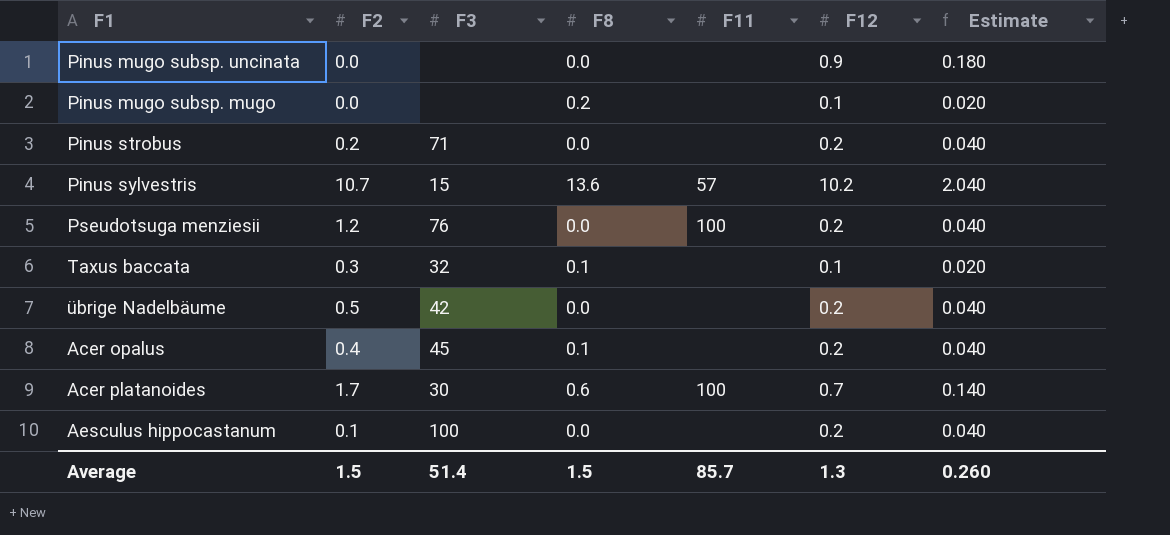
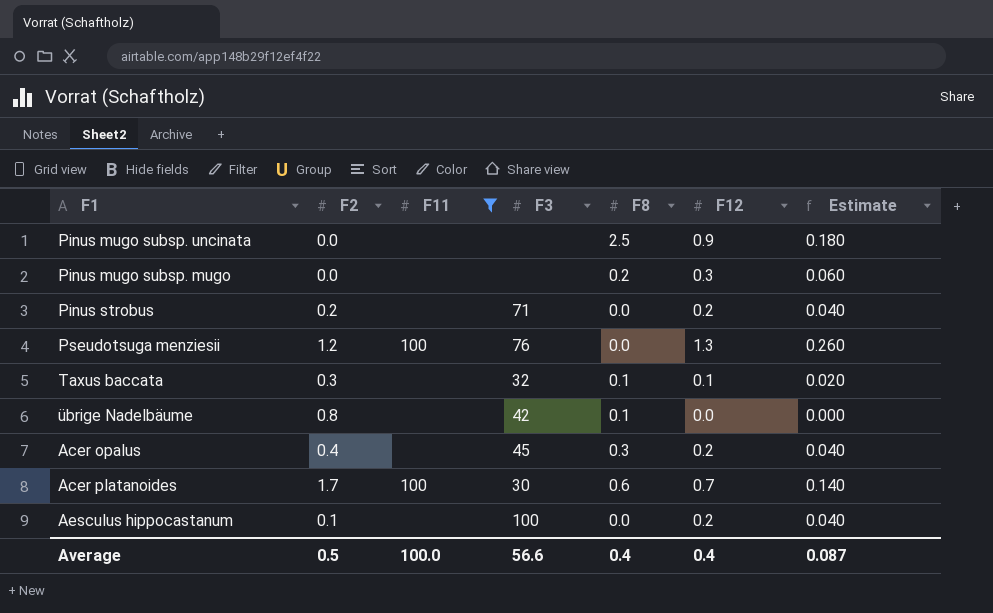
filter: none -> F11 != 57
column F11 | position: 5 -> 3
Pinus mugo subsp. uncinata | F8: 0.0 -> 2.5
Pinus mugo subsp. mugo | F12: 0.1 -> 0.3
Pinus mugo subsp. mugo | Estimate: 0.020 -> 0.060
Pseudotsuga menziesii | F12: 0.2 -> 1.3
Pseudotsuga menziesii | Estimate: 0.040 -> 0.260
übrige Nadelbäume | F2: 0.5 -> 0.8
übrige Nadelbäume | F8: 0.0 -> 0.1
übrige Nadelbäume | F12: 0.2 -> 0.0
übrige Nadelbäume | Estimate: 0.040 -> 0.000
Acer opalus | F8: 0.1 -> 0.3
Average | F2: 1.5 -> 0.5
Average | F11: 85.7 -> 100.0
Average | F3: 51.4 -> 56.6
Average | F8: 1.5 -> 0.4
Average | F12: 1.3 -> 0.4
Average | Estimate: 0.260 -> 0.087

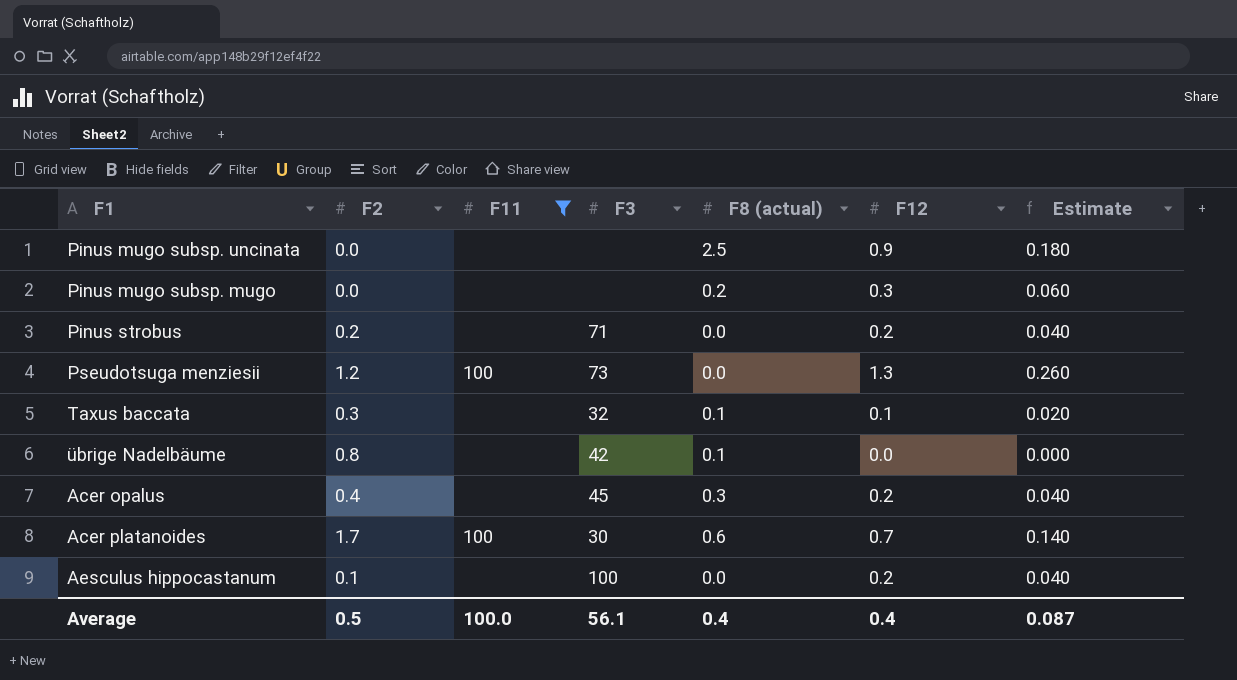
column name: F8 -> F8 (actual)
Pseudotsuga menziesii | F3: 76 -> 73
Average | F3: 56.6 -> 56.1

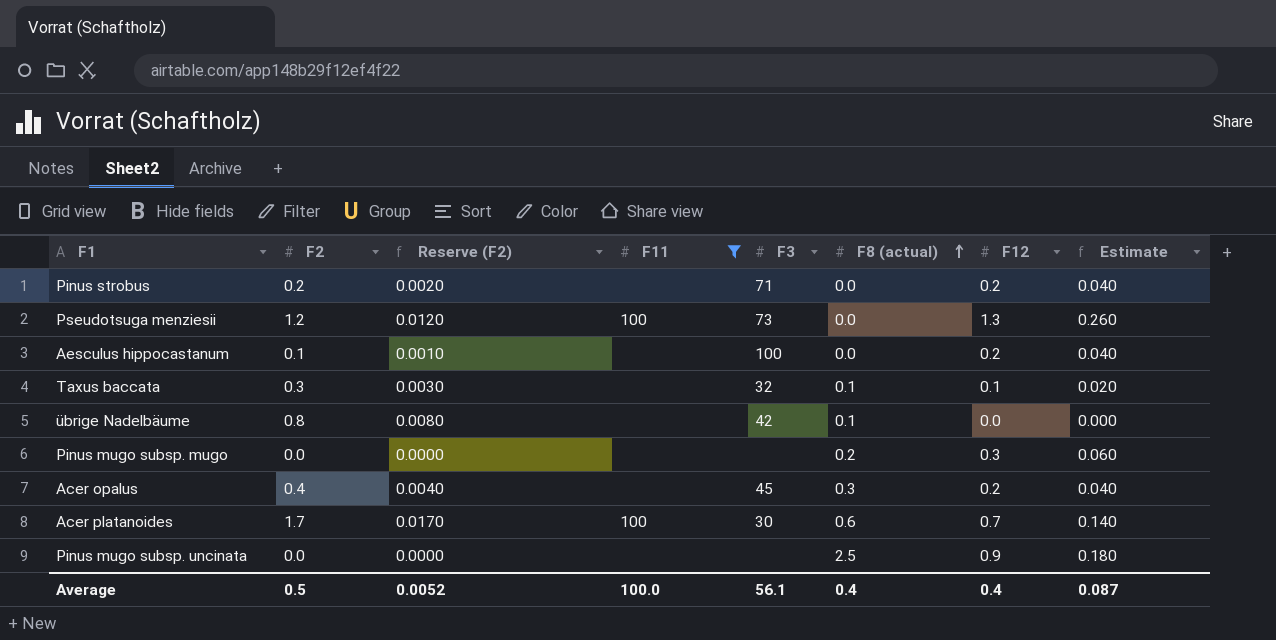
row order: none -> F8 (actual) ascending
column Reserve (F2) | formula: none -> [F2] * 0.01

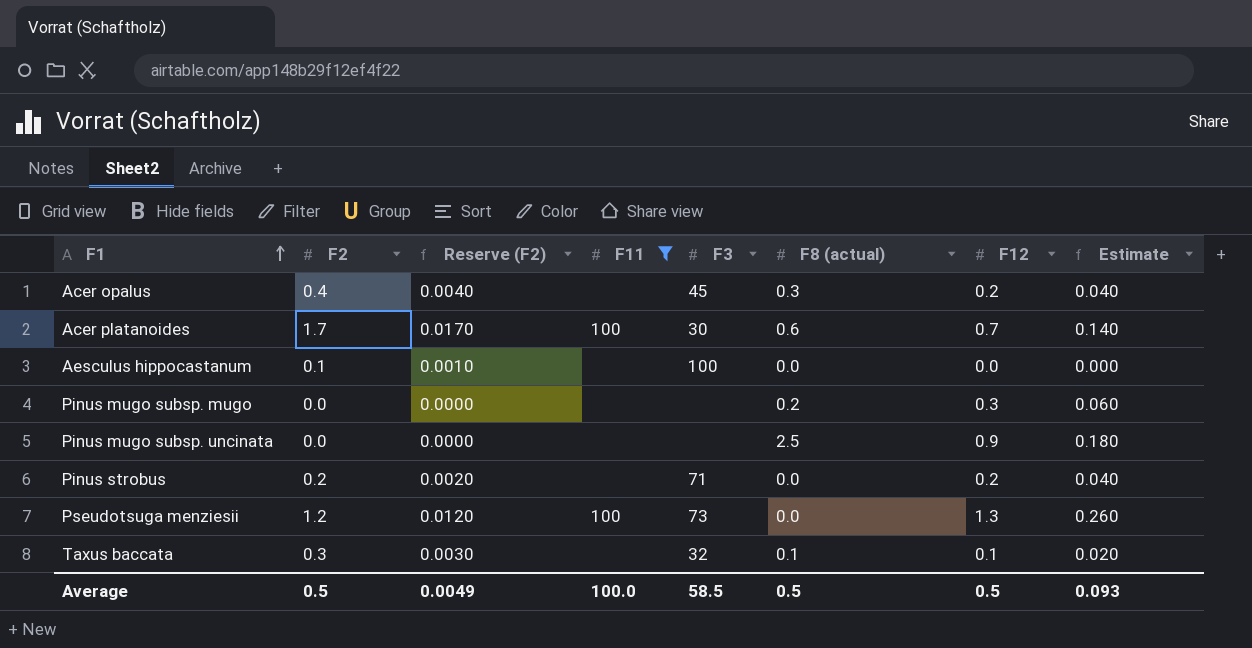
row order: F8 (actual) ascending -> F1 ascending
row übrige Nadelbäume: 0.8 | 0.0080 | none | 42 | 0.1 | 0.0 | 0.000 -> none
Aesculus hippocastanum | F12: 0.2 -> 0.0
Aesculus hippocastanum | Estimate: 0.040 -> 0.000
Average | Reserve (F2): 0.0052 -> 0.0049
Average | F3: 56.1 -> 58.5
Average | F8 (actual): 0.4 -> 0.5
Average | F12: 0.4 -> 0.5
Average | Estimate: 0.087 -> 0.093

